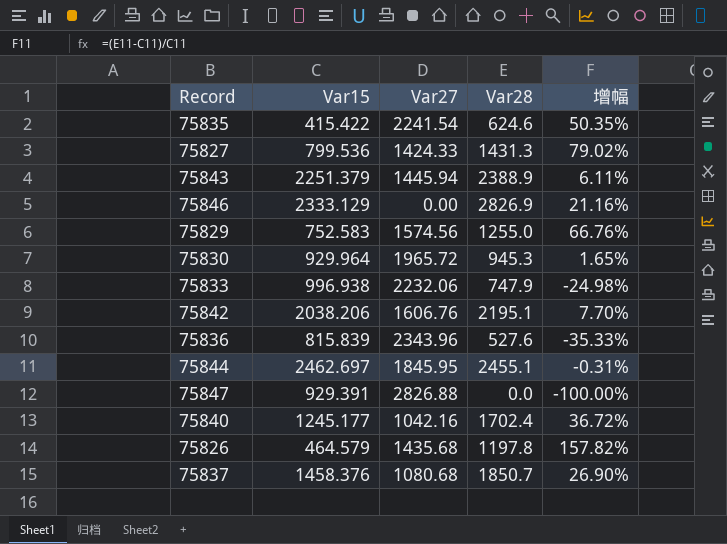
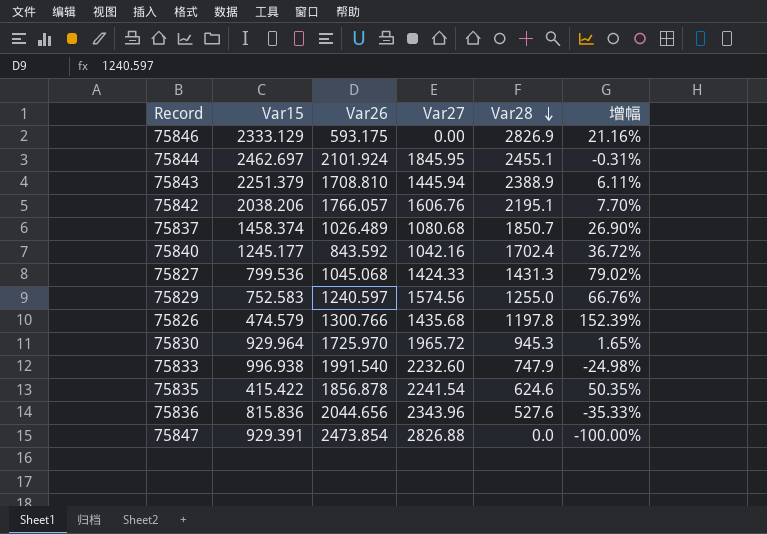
row order: none -> Var28 descending
column Var26 | position: none -> 3
75837 | Var15: 1458.376 -> 1458.374
75826 | Var15: 464.579 -> 474.579
75826 | 增幅: 157.82% -> 152.39%
75833 | Var27: 2232.06 -> 2232.60
75836 | Var15: 815.839 -> 815.836

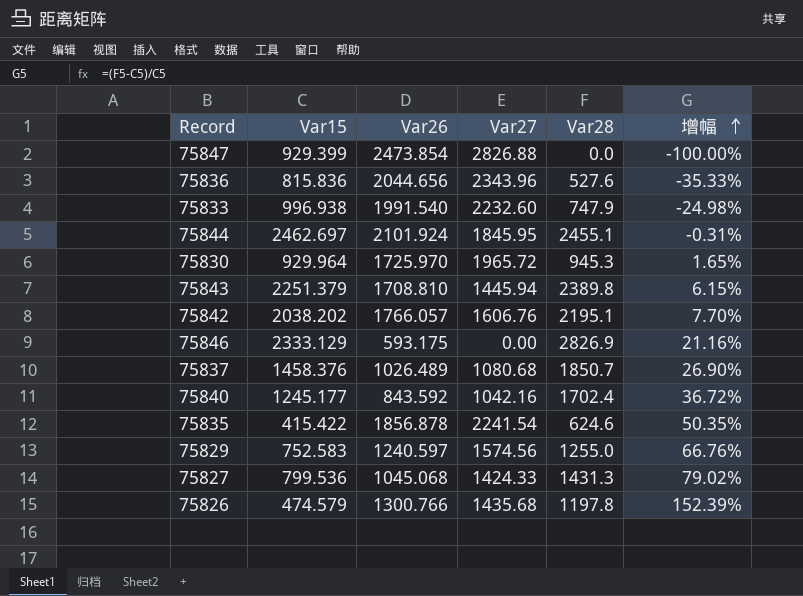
row order: Var28 descending -> 增幅 ascending
75847 | Var15: 929.391 -> 929.399
75843 | Var28: 2388.9 -> 2389.8
75843 | 增幅: 6.11% -> 6.15%
75842 | Var15: 2038.206 -> 2038.202
75837 | Var15: 1458.374 -> 1458.376

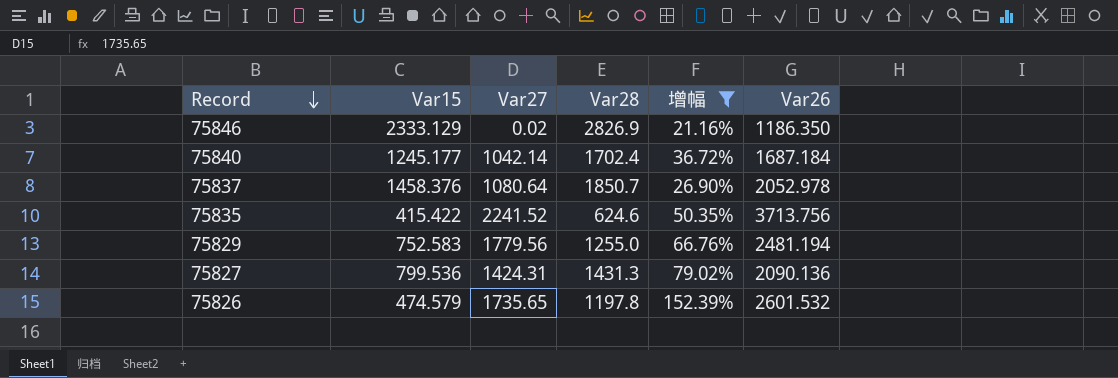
filter: none -> 增幅 >= 21.16%
row order: 增幅 ascending -> Record descending
column Var26 | position: 3 -> 6
75846 | Var27: 0.00 -> 0.02
75846 | Var26: 593.175 -> 1186.350
75840 | Var27: 1042.16 -> 1042.14
75840 | Var26: 843.592 -> 1687.184
75837 | Var27: 1080.68 -> 1080.64
75837 | Var26: 1026.489 -> 2052.978
75835 | Var27: 2241.54 -> 2241.52
75835 | Var26: 1856.878 -> 3713.756
75829 | Var27: 1574.56 -> 1779.56
75829 | Var26: 1240.597 -> 2481.194
75827 | Var27: 1424.33 -> 1424.31
75827 | Var26: 1045.068 -> 2090.136
75826 | Var27: 1435.68 -> 1735.65
75826 | Var26: 1300.766 -> 2601.532

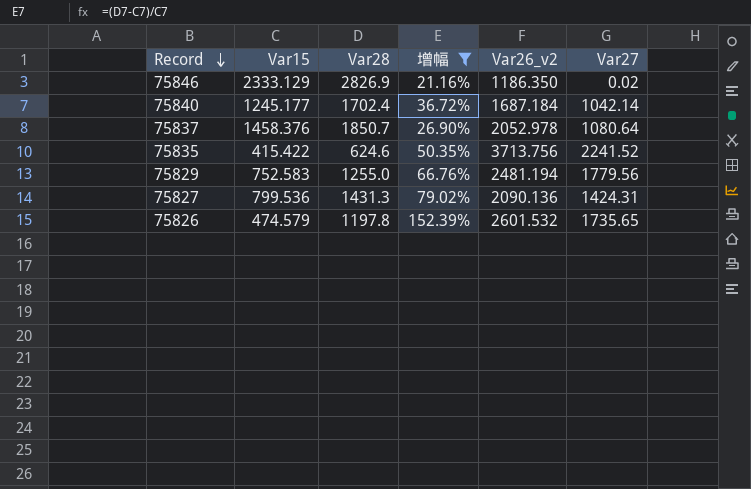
column name: Var26 -> Var26_v2
column Var27 | position: 3 -> 6

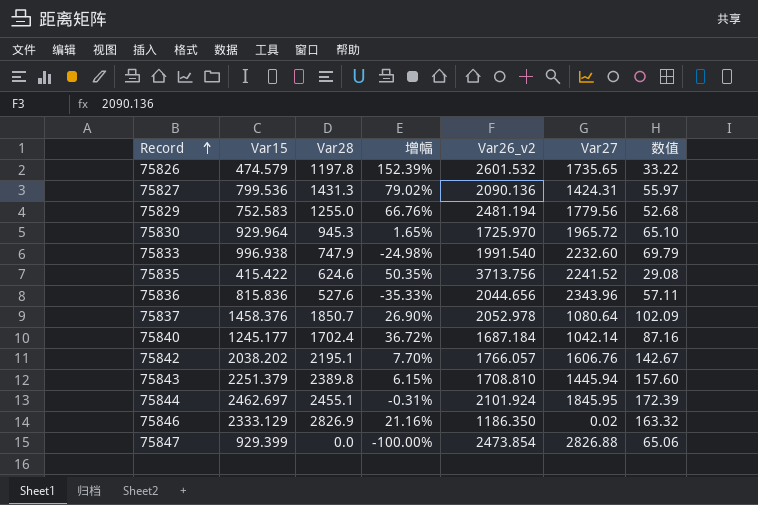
filter: 增幅 >= 21.16% -> none
row order: Record descending -> Record ascending
column 数值 | formula: none -> [Var15] * 0.07

